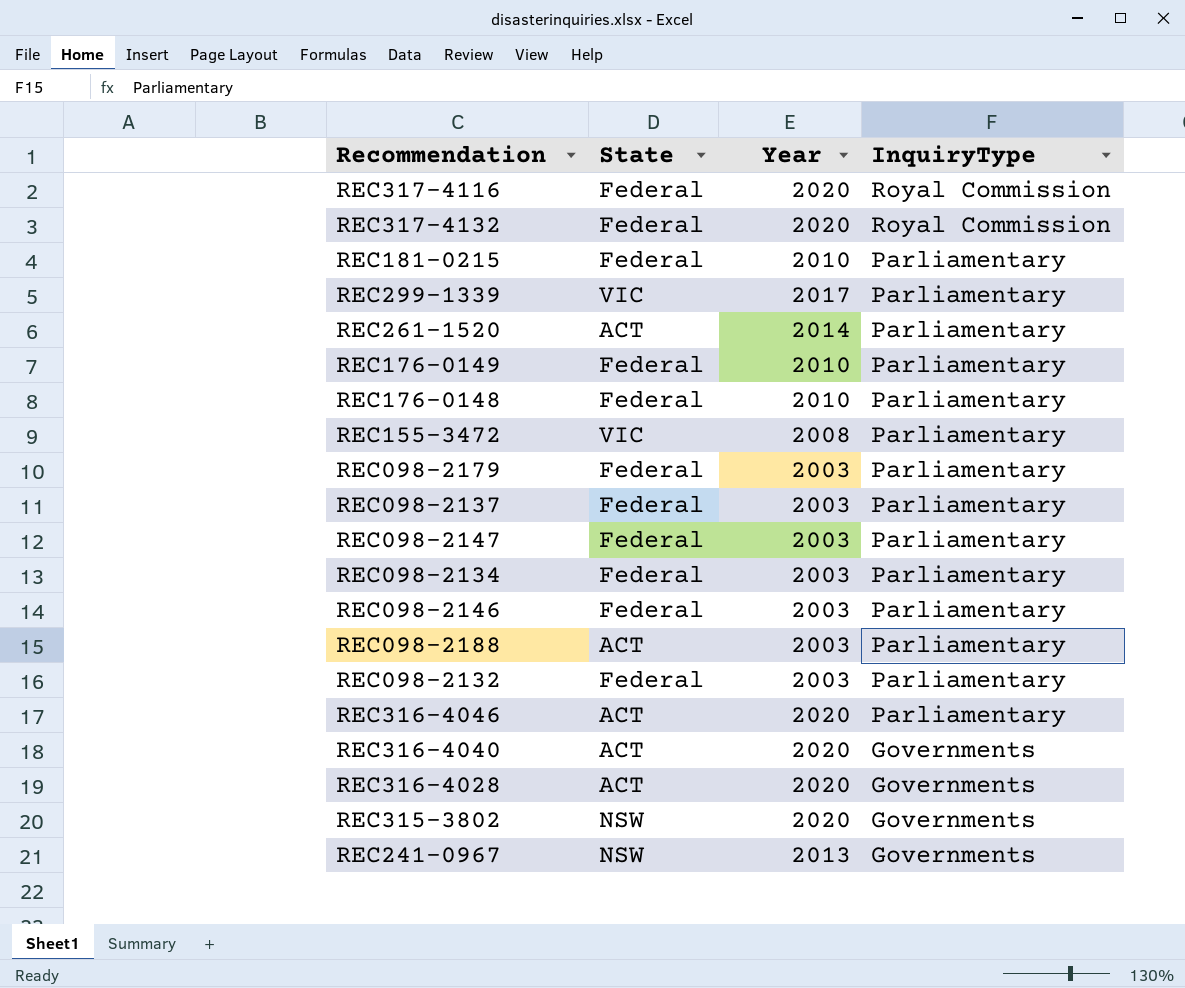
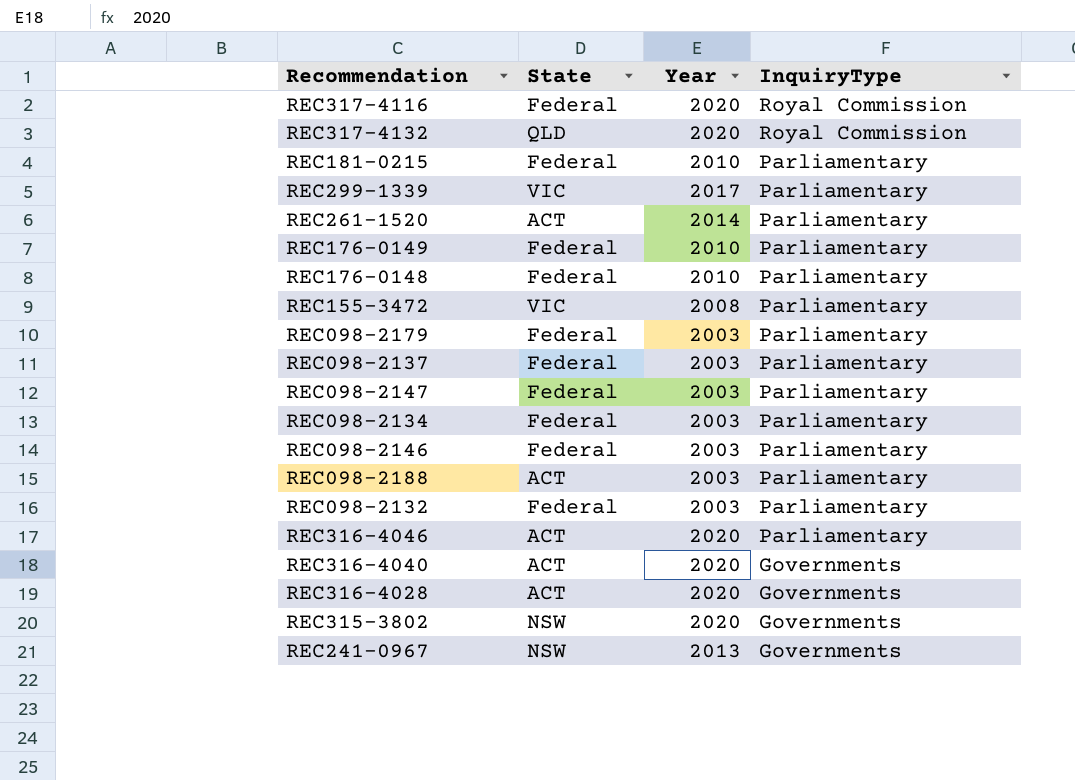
REC317-4132 | State: Federal -> QLD

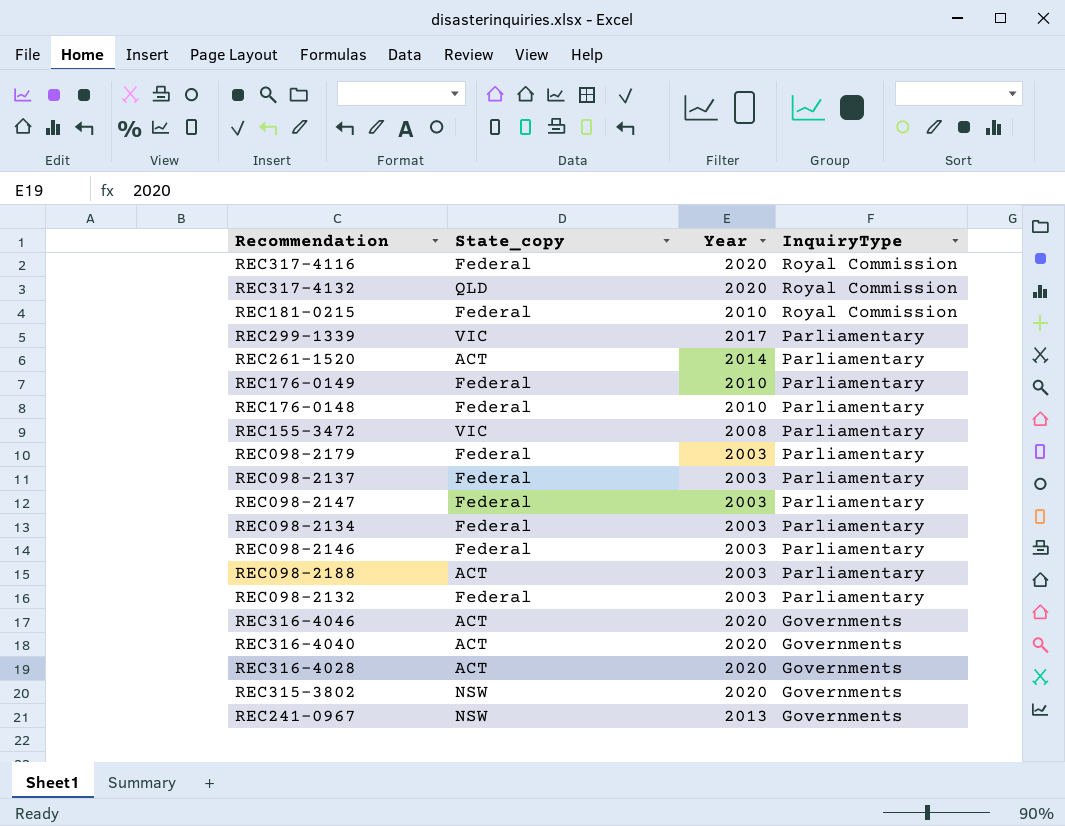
column name: State -> State_copy
REC181-0215 | InquiryType: Parliamentary -> Royal Commission
REC316-4046 | InquiryType: Parliamentary -> Governments

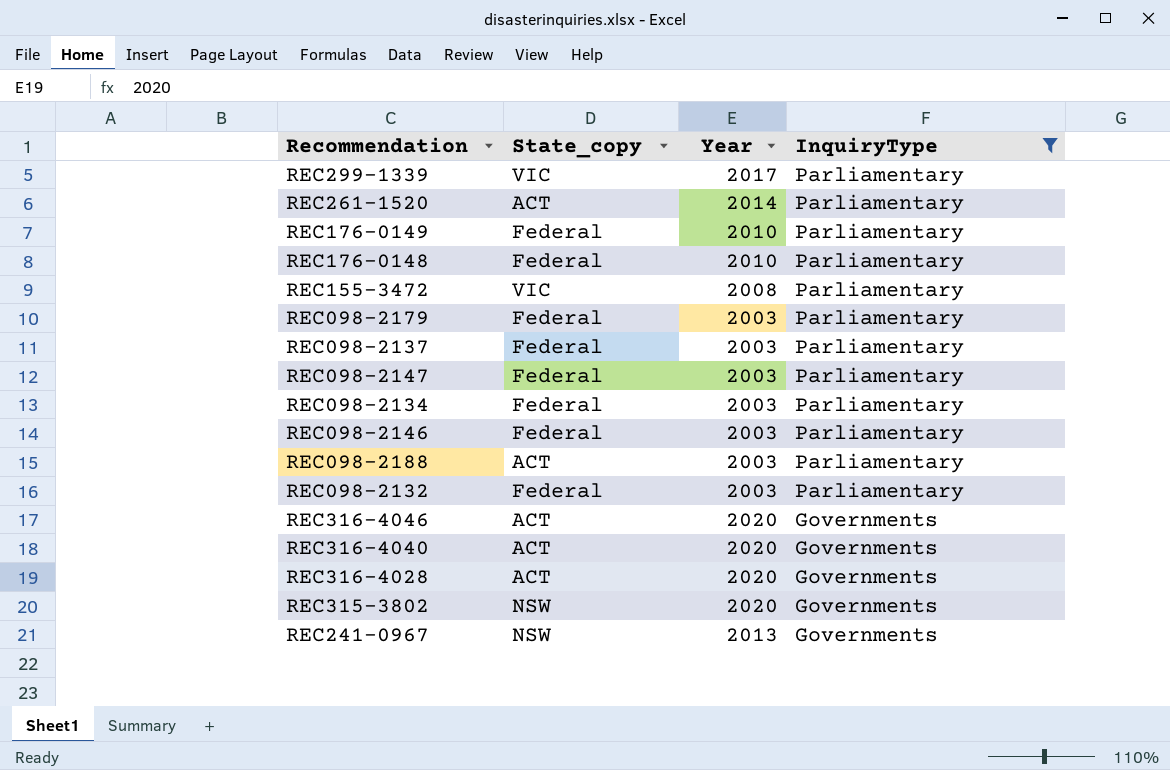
filter: none -> InquiryType != Royal Commission

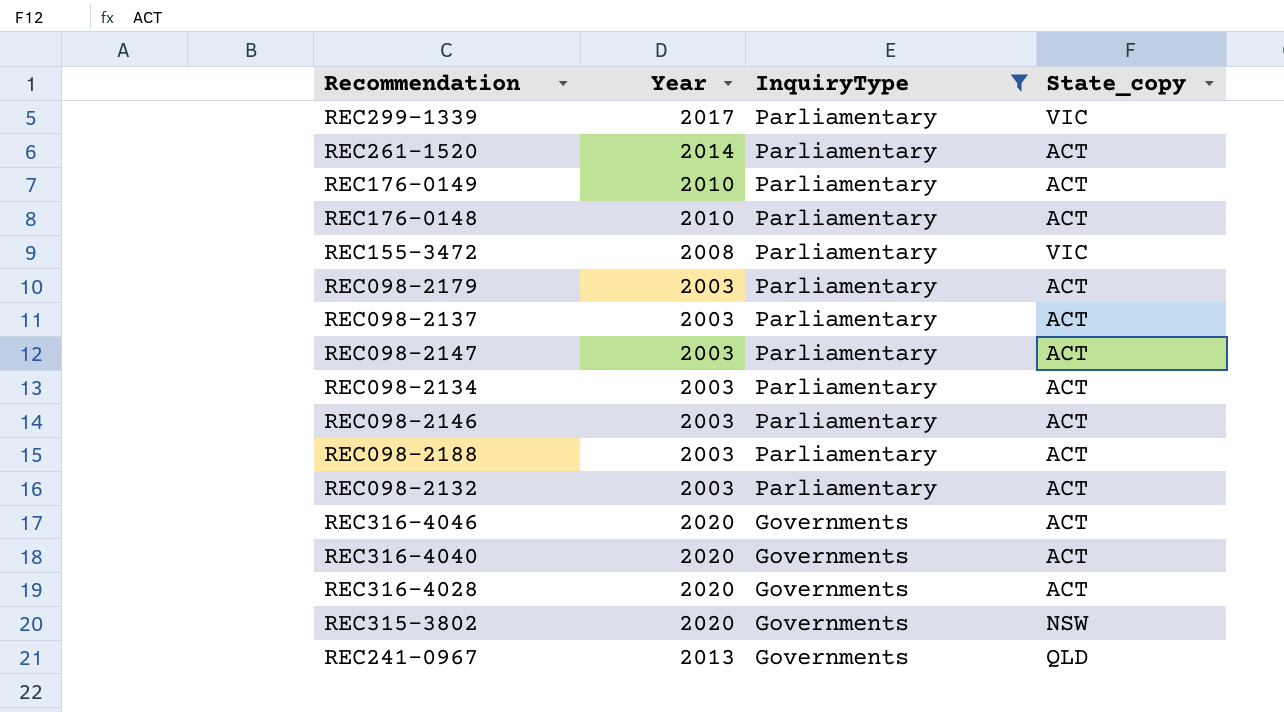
column State_copy | position: 2 -> 4
REC176-0149 | State_copy: Federal -> ACT
REC176-0148 | State_copy: Federal -> ACT
REC098-2179 | State_copy: Federal -> ACT
REC098-2137 | State_copy: Federal -> ACT
REC098-2147 | State_copy: Federal -> ACT
REC098-2134 | State_copy: Federal -> ACT
REC098-2146 | State_copy: Federal -> ACT
REC098-2132 | State_copy: Federal -> ACT
REC241-0967 | State_copy: NSW -> QLD

